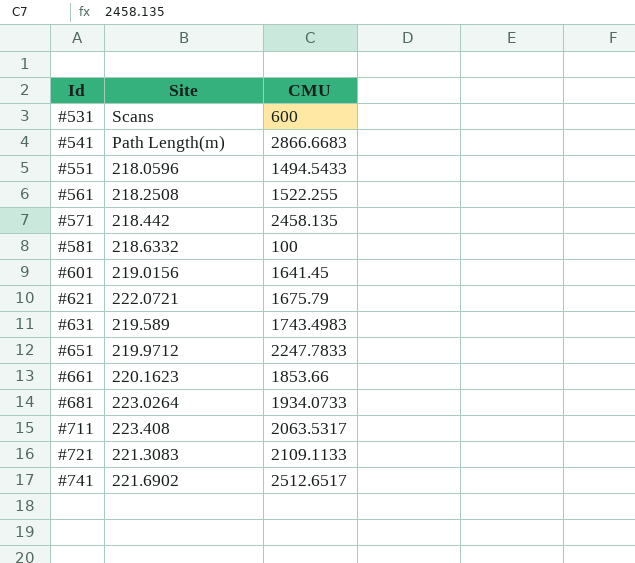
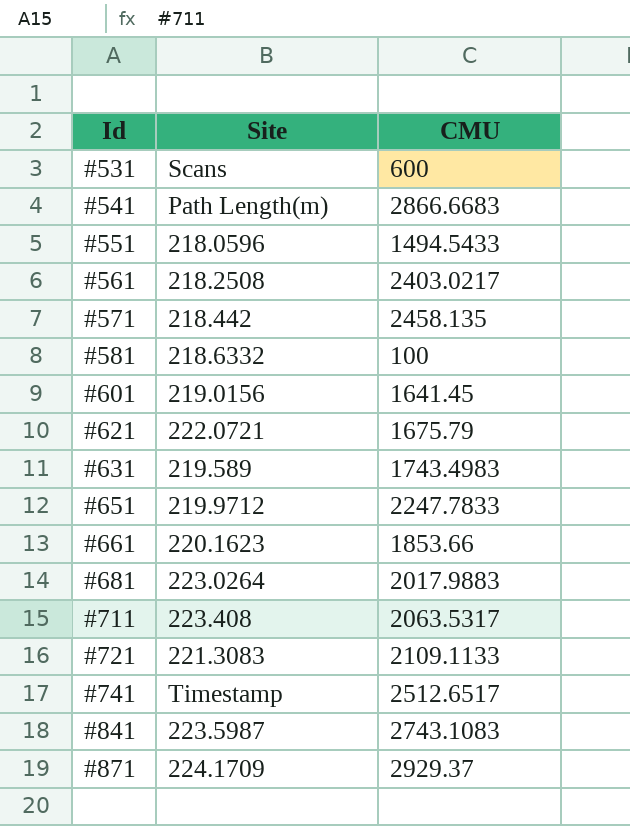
#561 | CMU: 1522.255 -> 2403.0217
#681 | CMU: 1934.0733 -> 2017.9883
#741 | Site: 221.6902 -> Timestamp
row #841: none -> 223.5987 | 2743.1083
row #871: none -> 224.1709 | 2929.37

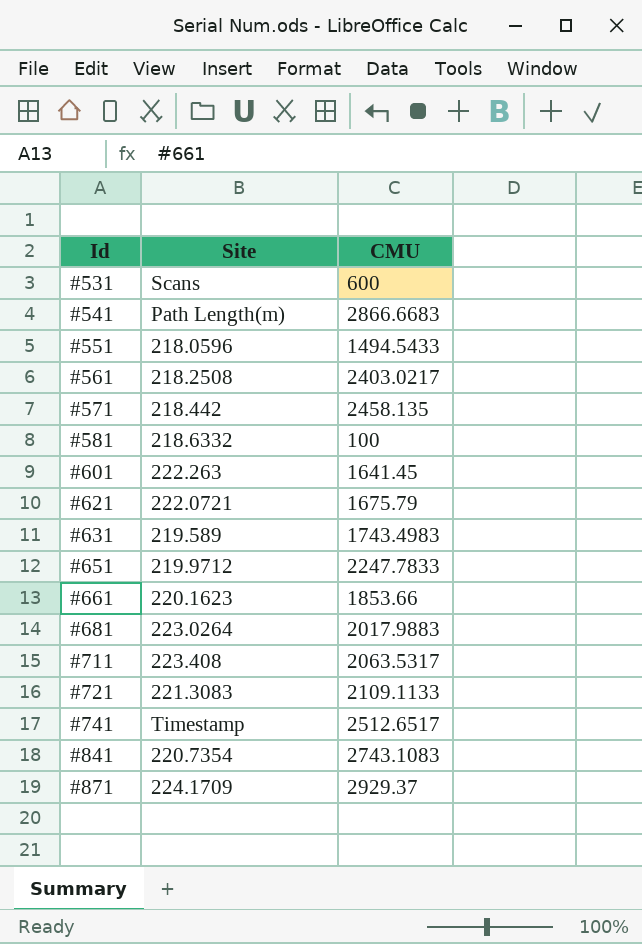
#601 | Site: 219.0156 -> 222.263
#841 | Site: 223.5987 -> 220.7354

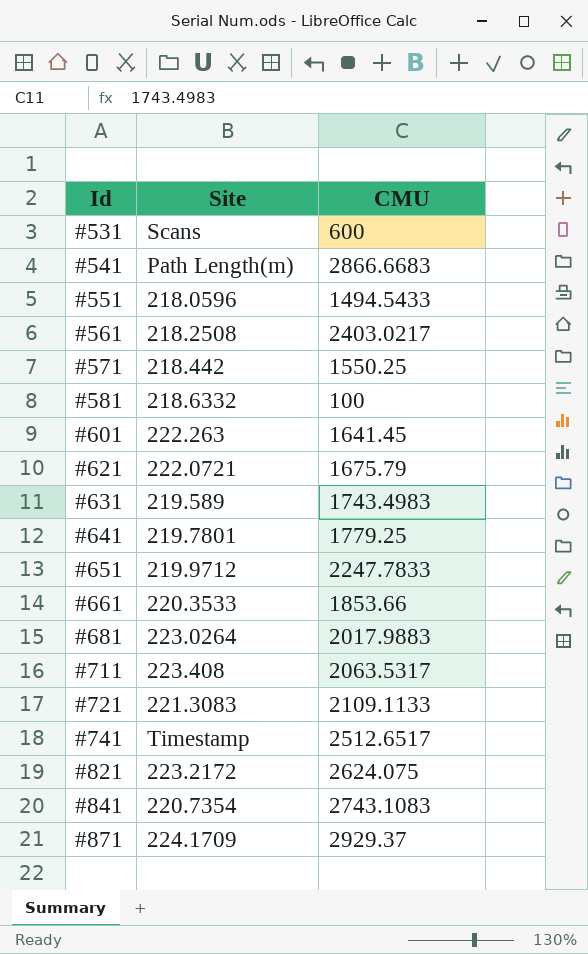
#571 | CMU: 2458.135 -> 1550.25
row #641: none -> 219.7801 | 1779.25
#661 | Site: 220.1623 -> 220.3533
row #821: none -> 223.2172 | 2624.075

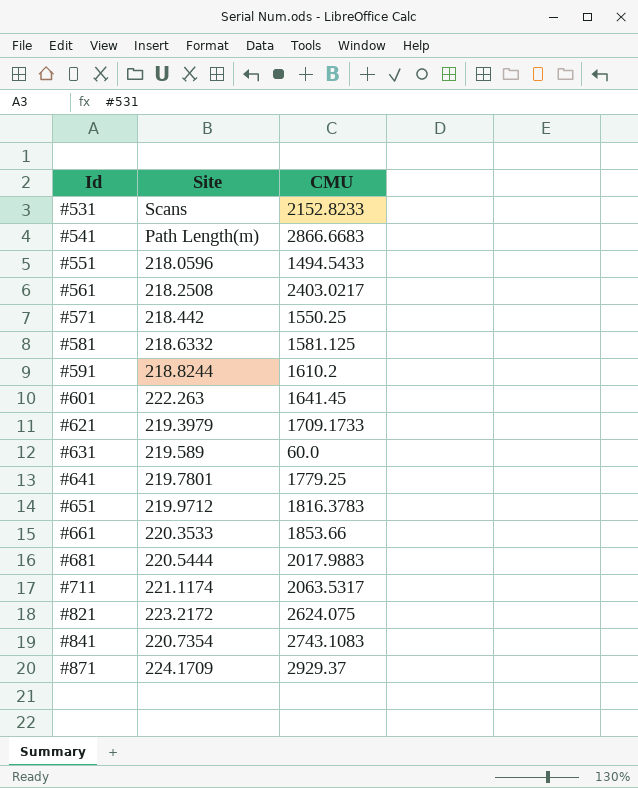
row #721: 221.3083 | 2109.1133 -> none
row #741: Timestamp | 2512.6517 -> none
#531 | CMU: 600 -> 2152.8233
#581 | CMU: 100 -> 1581.125
row #591: none -> 218.8244 | 1610.2
#621 | Site: 222.0721 -> 219.3979
#621 | CMU: 1675.79 -> 1709.1733
#631 | CMU: 1743.4983 -> 60.0
#651 | CMU: 2247.7833 -> 1816.3783
#681 | Site: 223.0264 -> 220.5444
#711 | Site: 223.408 -> 221.1174

